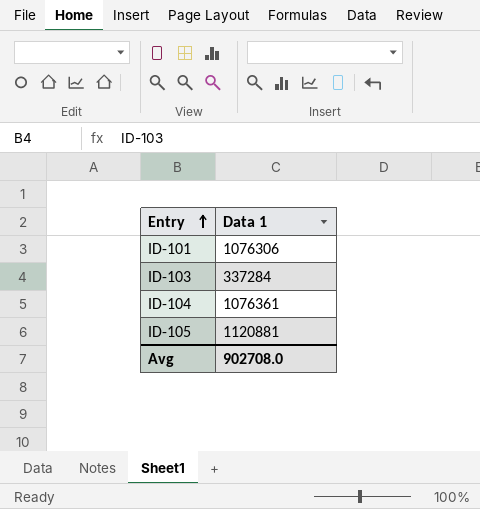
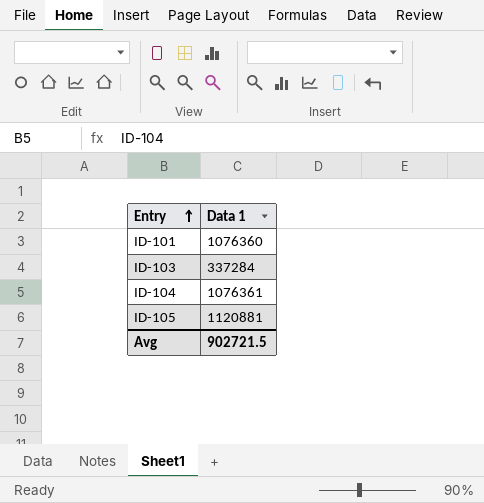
ID-101 | Data 1: 1076306 -> 1076360
Avg | Data 1: 902708.0 -> 902721.5

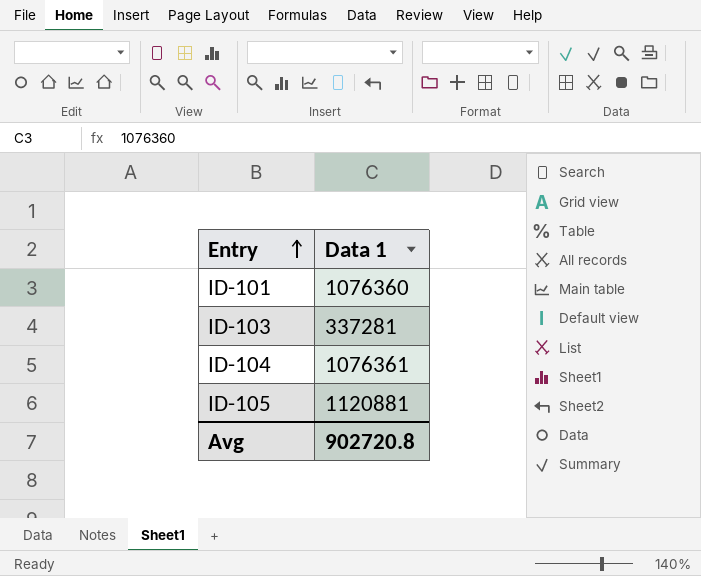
ID-103 | Data 1: 337284 -> 337281
Avg | Data 1: 902721.5 -> 902720.8

